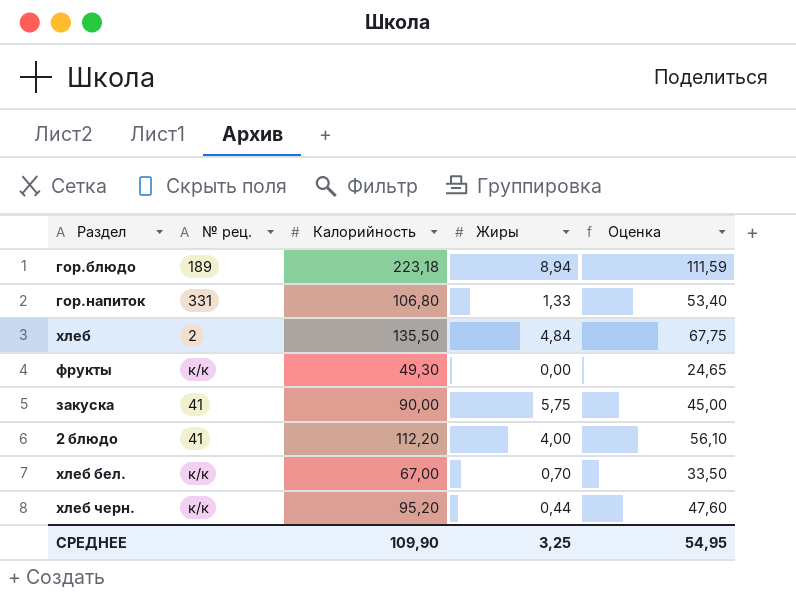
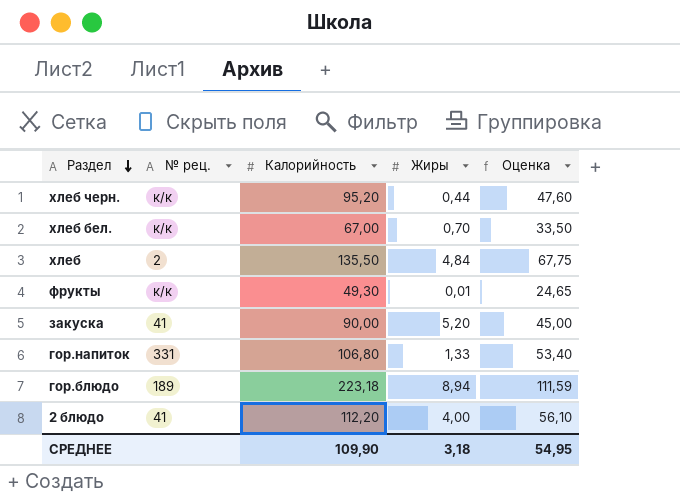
row order: none -> Раздел descending
фрукты | Жиры: 0,00 -> 0,01
закуска | Жиры: 5,75 -> 5,20
СРЕДНЕЕ | Жиры: 3,25 -> 3,18

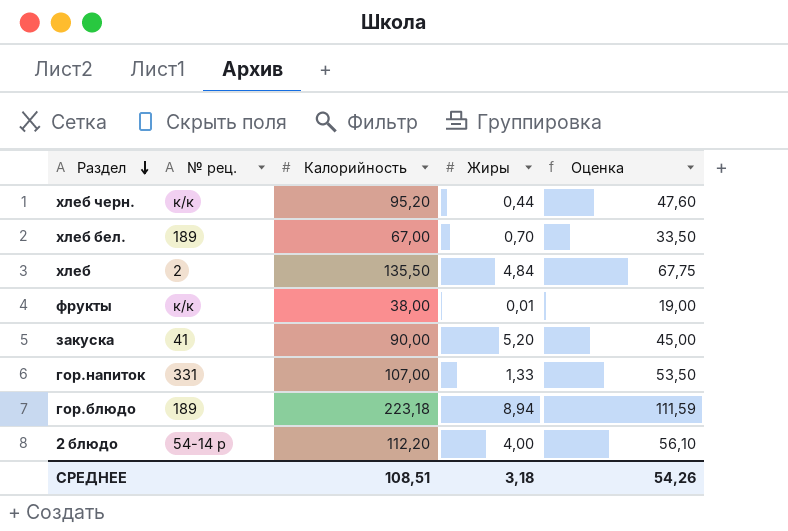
хлеб бел. | № рец.: к/к -> 189
фрукты | Калорийность: 49,30 -> 38,00
фрукты | Оценка: 24,65 -> 19,00
гор.напиток | Калорийность: 106,80 -> 107,00
гор.напиток | Оценка: 53,40 -> 53,50
2 блюдо | № рец.: 41 -> 54-14 р
СРЕДНЕЕ | Калорийность: 109,90 -> 108,51
СРЕДНЕЕ | Оценка: 54,95 -> 54,26

